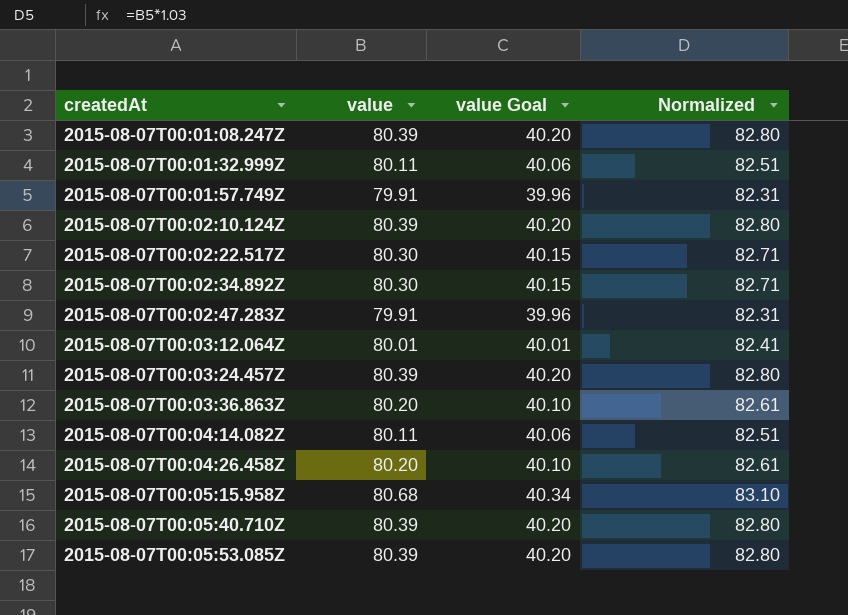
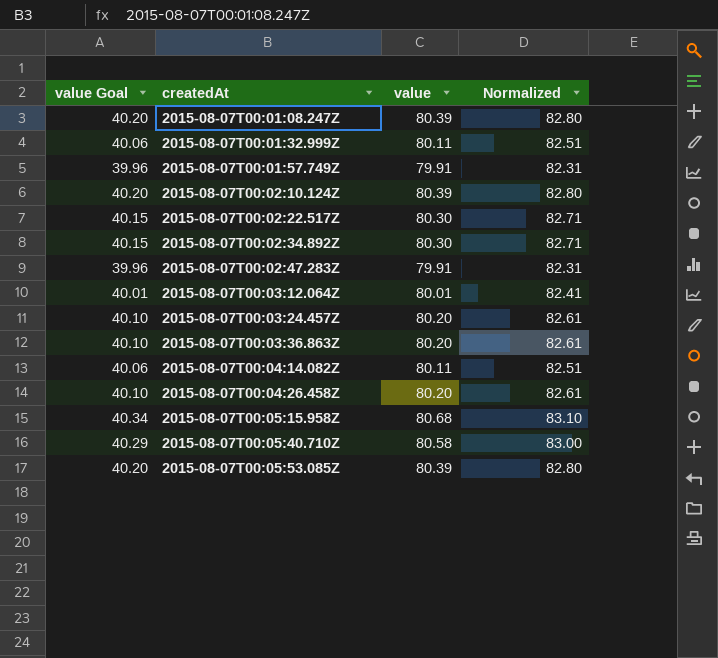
column value Goal | position: 3 -> 1
2015-08-07T00:03:24.457Z | value Goal: 40.20 -> 40.10
2015-08-07T00:03:24.457Z | value: 80.39 -> 80.20
2015-08-07T00:03:24.457Z | Normalized: 82.80 -> 82.61
2015-08-07T00:05:40.710Z | value Goal: 40.20 -> 40.29
2015-08-07T00:05:40.710Z | value: 80.39 -> 80.58
2015-08-07T00:05:40.710Z | Normalized: 82.80 -> 83.00

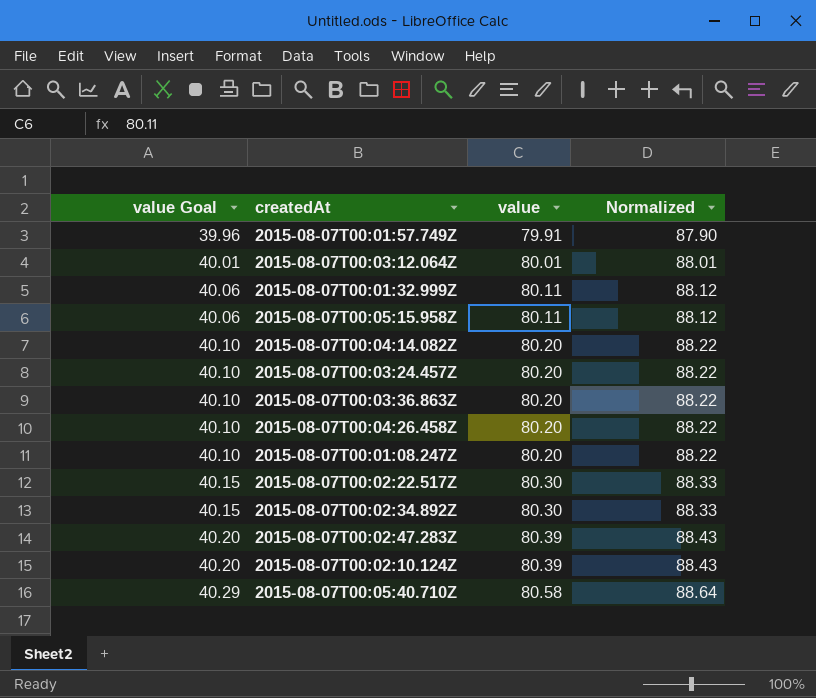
row order: createdAt ascending -> value Goal ascending
column Normalized | formula: [value] * 1.03 -> [value] * 1.1
row 2015-08-07T00:05:53.085Z: 40.20 | 80.39 | 82.80 -> none
2015-08-07T00:05:15.958Z | value Goal: 40.34 -> 40.06
2015-08-07T00:05:15.958Z | value: 80.68 -> 80.11
2015-08-07T00:04:14.082Z | value Goal: 40.06 -> 40.10
2015-08-07T00:04:14.082Z | value: 80.11 -> 80.20
2015-08-07T00:01:08.247Z | value Goal: 40.20 -> 40.10
2015-08-07T00:01:08.247Z | value: 80.39 -> 80.20
2015-08-07T00:02:47.283Z | value Goal: 39.96 -> 40.20
2015-08-07T00:02:47.283Z | value: 79.91 -> 80.39

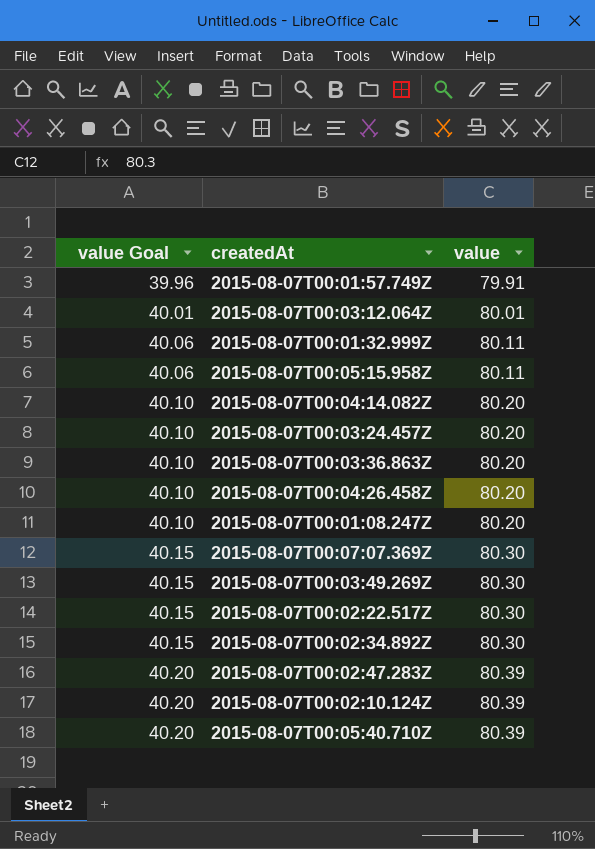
column Normalized | formula: [value] * 1.1 -> none
row 2015-08-07T00:07:07.369Z: none -> 40.15 | 80.30
row 2015-08-07T00:03:49.269Z: none -> 40.15 | 80.30
2015-08-07T00:05:40.710Z | value Goal: 40.29 -> 40.20
2015-08-07T00:05:40.710Z | value: 80.58 -> 80.39

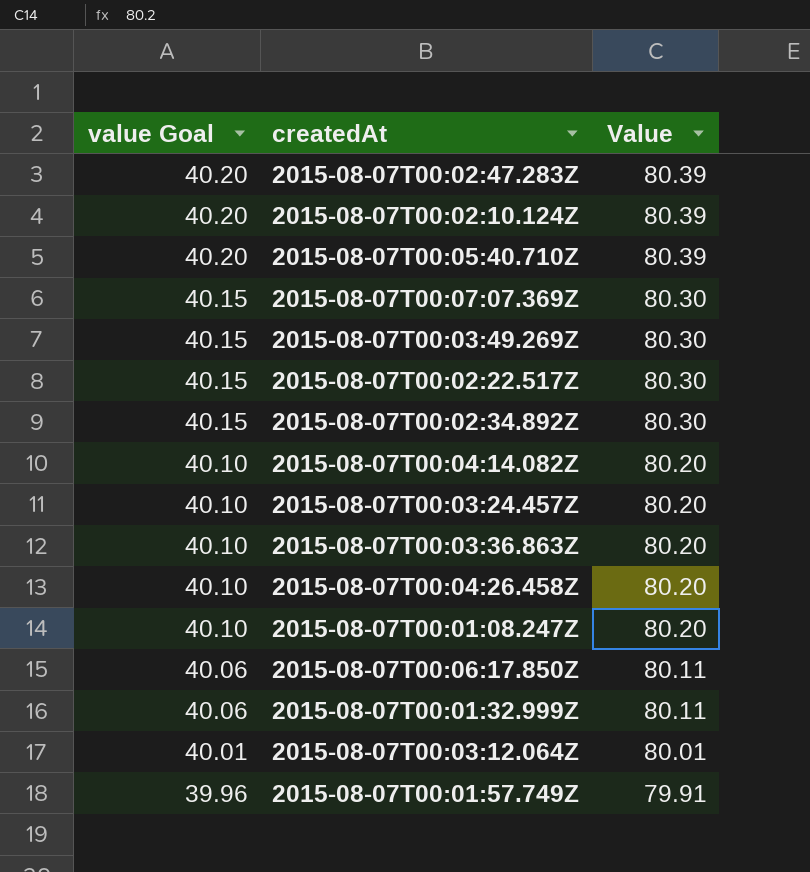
row order: value Goal ascending -> value Goal descending
column name: value -> Value
row 2015-08-07T00:05:15.958Z: 40.06 | 80.11 -> none
row 2015-08-07T00:06:17.850Z: none -> 40.06 | 80.11

